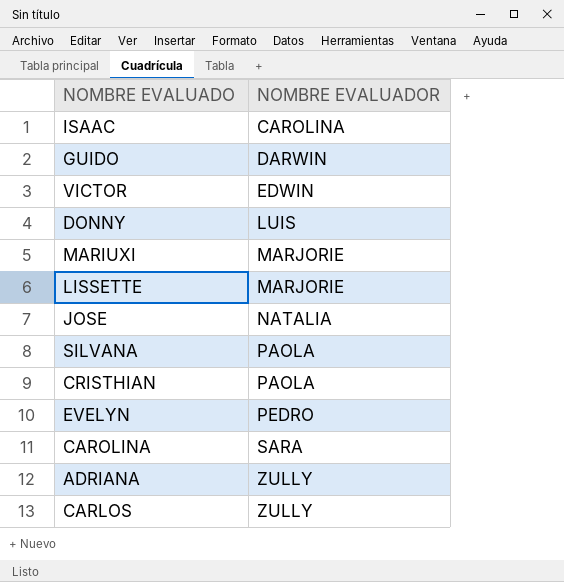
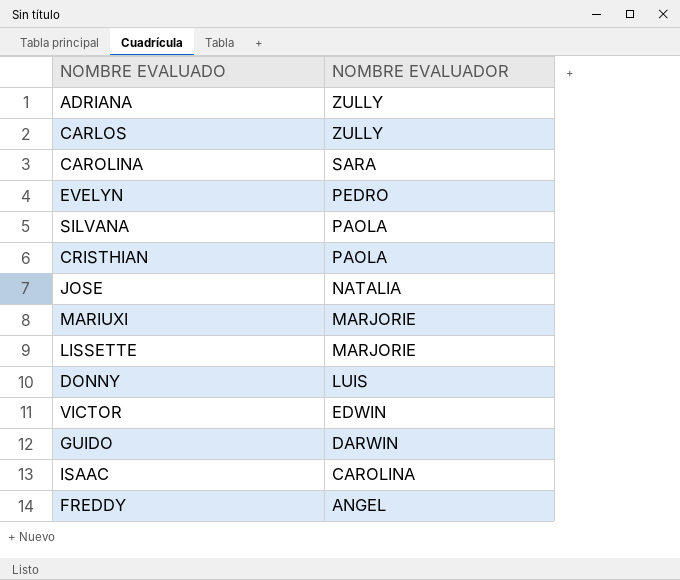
row order: NOMBRE EVALUADOR ascending -> NOMBRE EVALUADOR descending
row FREDDY: none -> ANGEL

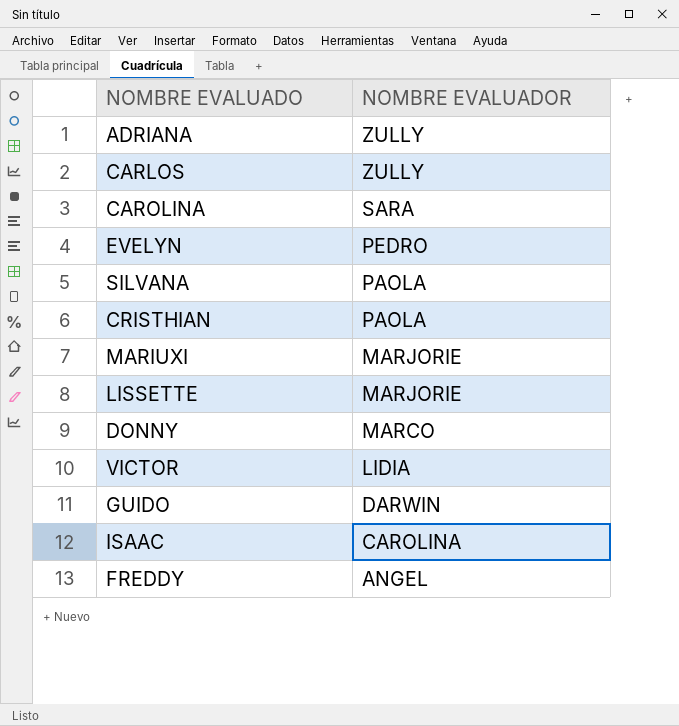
row JOSE: NATALIA -> none
DONNY | NOMBRE EVALUADOR: LUIS -> MARCO
VICTOR | NOMBRE EVALUADOR: EDWIN -> LIDIA

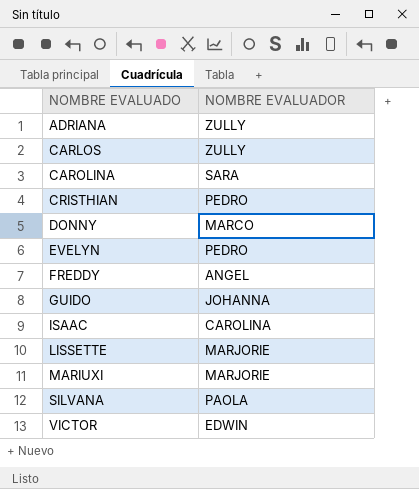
row order: NOMBRE EVALUADOR descending -> NOMBRE EVALUADO ascending
CRISTHIAN | NOMBRE EVALUADOR: PAOLA -> PEDRO
GUIDO | NOMBRE EVALUADOR: DARWIN -> JOHANNA
VICTOR | NOMBRE EVALUADOR: LIDIA -> EDWIN

